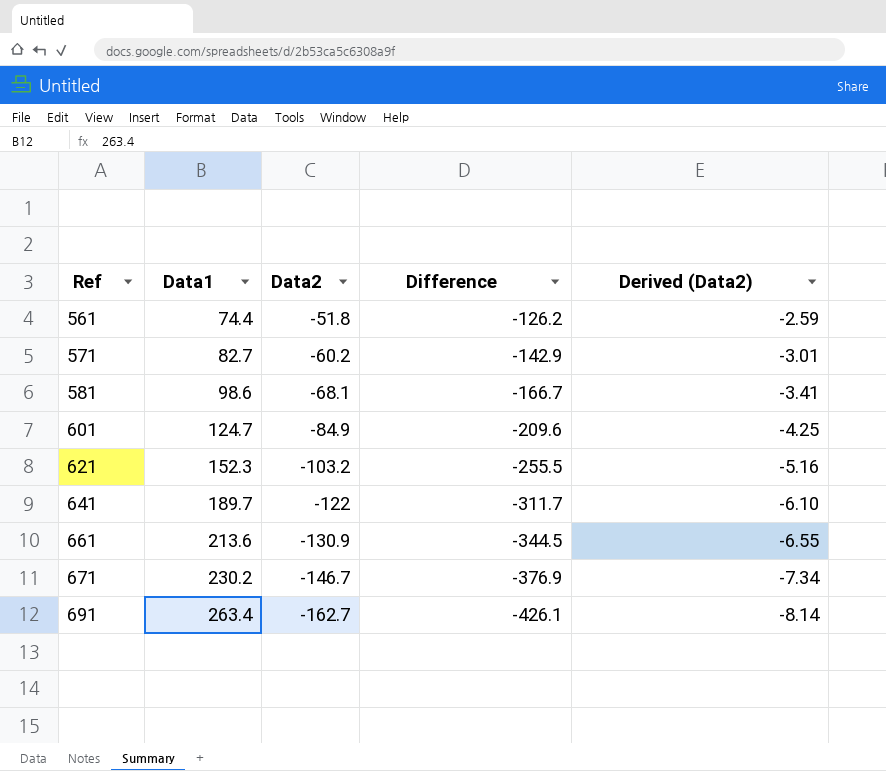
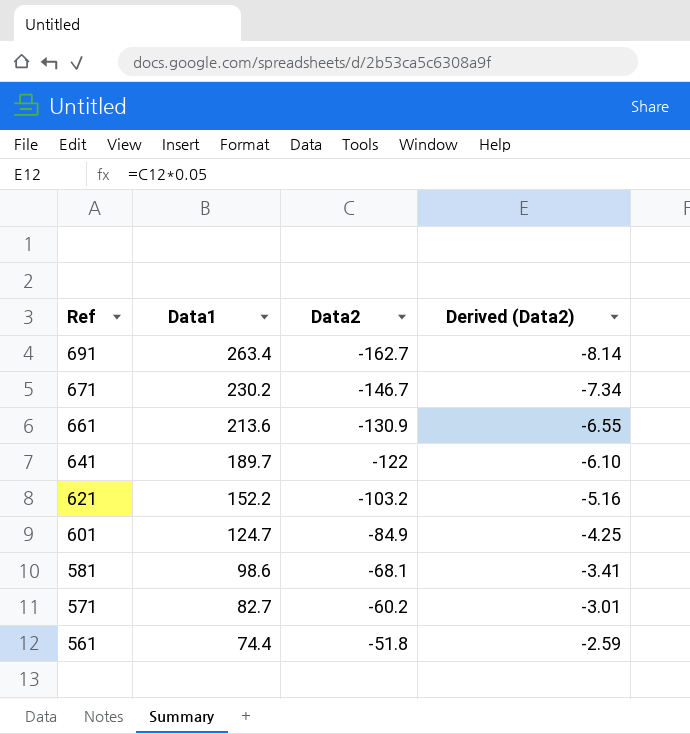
row order: Ref ascending -> Ref descending
column Difference | formula: [Data2] - [Data1] -> none
621 | Data1: 152.3 -> 152.2

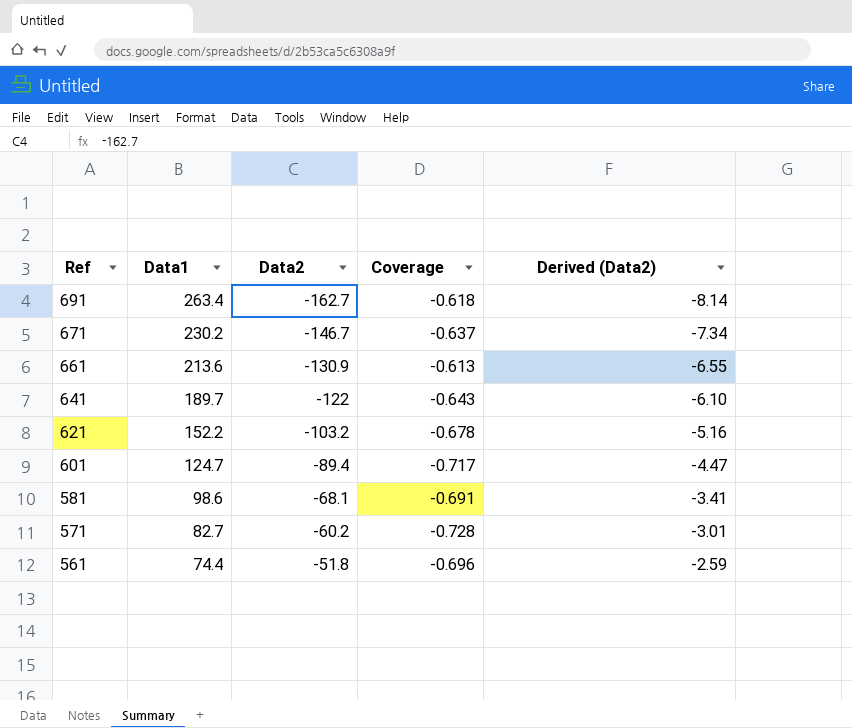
column Coverage | formula: none -> [Data2] / [Data1]
601 | Data2: -84.9 -> -89.4
601 | Derived (Data2): -4.25 -> -4.47

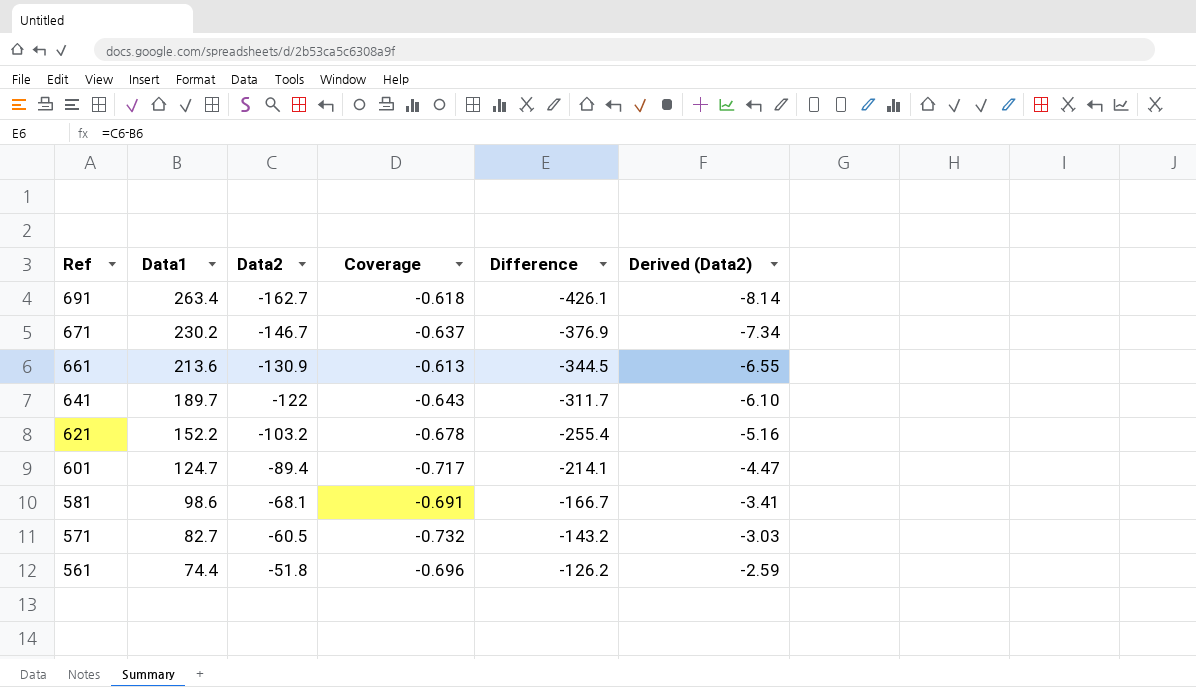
column Difference | formula: none -> [Data2] - [Data1]
571 | Data2: -60.2 -> -60.5
571 | Coverage: -0.728 -> -0.732
571 | Derived (Data2): -3.01 -> -3.03

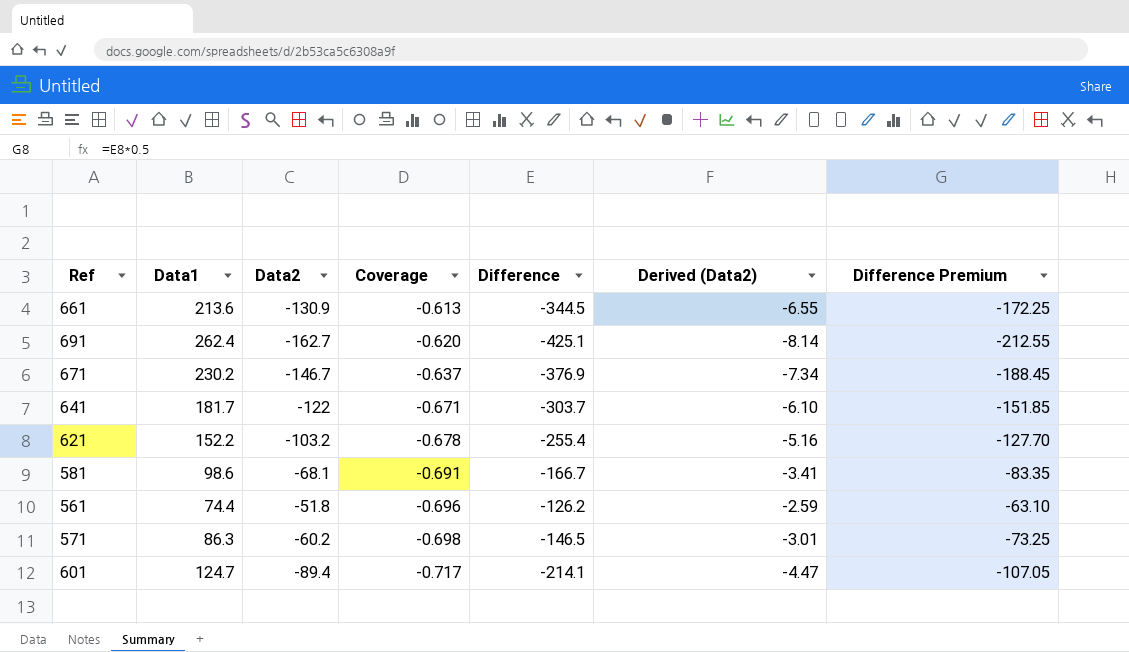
row order: Ref descending -> Coverage descending
column Difference Premium | formula: none -> [Difference] * 0.5
691 | Data1: 263.4 -> 262.4
691 | Coverage: -0.618 -> -0.620
691 | Difference: -426.1 -> -425.1
641 | Data1: 189.7 -> 181.7
641 | Coverage: -0.643 -> -0.671
641 | Difference: -311.7 -> -303.7
571 | Data1: 82.7 -> 86.3
571 | Data2: -60.5 -> -60.2
571 | Coverage: -0.732 -> -0.698
571 | Difference: -143.2 -> -146.5
571 | Derived (Data2): -3.03 -> -3.01

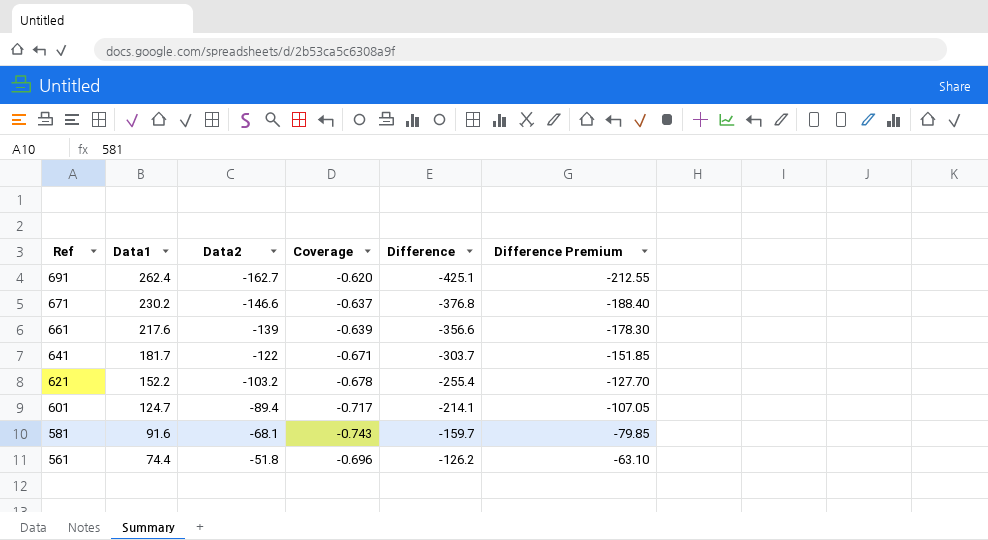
row order: Coverage descending -> Ref descending
column Derived (Data2) | formula: [Data2] * 0.05 -> none
row 571: 86.3 | -60.2 | -0.698 | -146.5 | -3.01 | -73.25 -> none
671 | Data2: -146.7 -> -146.6
671 | Difference: -376.9 -> -376.8
671 | Difference Premium: -188.45 -> -188.40
661 | Data1: 213.6 -> 217.6
661 | Data2: -130.9 -> -139
661 | Coverage: -0.613 -> -0.639
661 | Difference: -344.5 -> -356.6
661 | Difference Premium: -172.25 -> -178.30
581 | Data1: 98.6 -> 91.6
581 | Coverage: -0.691 -> -0.743
581 | Difference: -166.7 -> -159.7
581 | Difference Premium: -83.35 -> -79.85

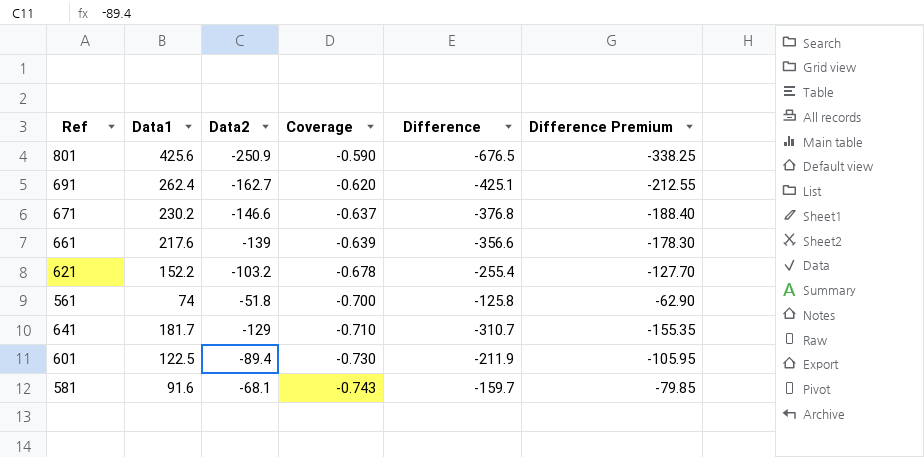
row order: Ref descending -> Coverage descending
row 801: none -> 425.6 | -250.9 | -0.590 | -676.5 | -338.25
561 | Data1: 74.4 -> 74
561 | Coverage: -0.696 -> -0.700
561 | Difference: -126.2 -> -125.8
561 | Difference Premium: -63.10 -> -62.90
641 | Data2: -122 -> -129
641 | Coverage: -0.671 -> -0.710
641 | Difference: -303.7 -> -310.7
641 | Difference Premium: -151.85 -> -155.35
601 | Data1: 124.7 -> 122.5
601 | Coverage: -0.717 -> -0.730
601 | Difference: -214.1 -> -211.9
601 | Difference Premium: -107.05 -> -105.95

